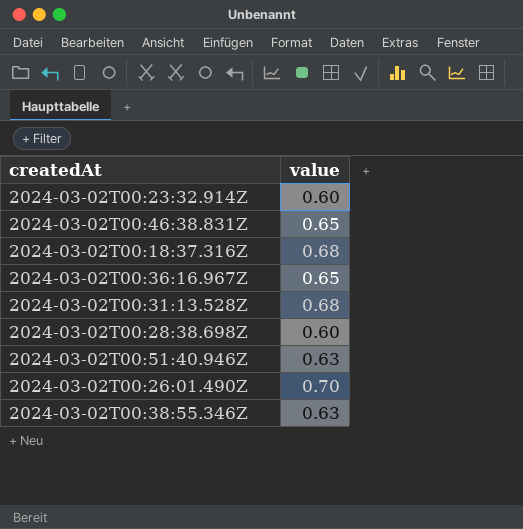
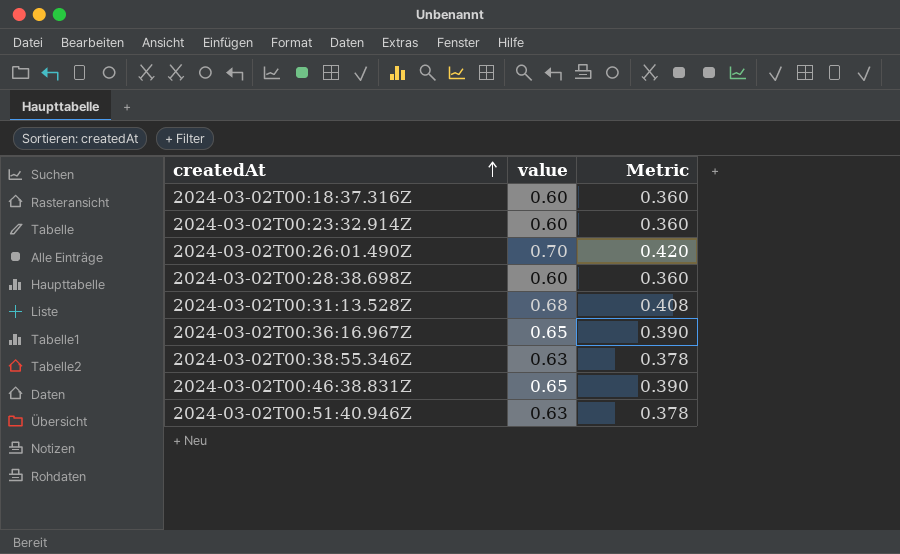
row order: none -> createdAt ascending
column Metric | formula: none -> [value] * 0.6
2024-03-02T00:18:37.316Z | value: 0.68 -> 0.60

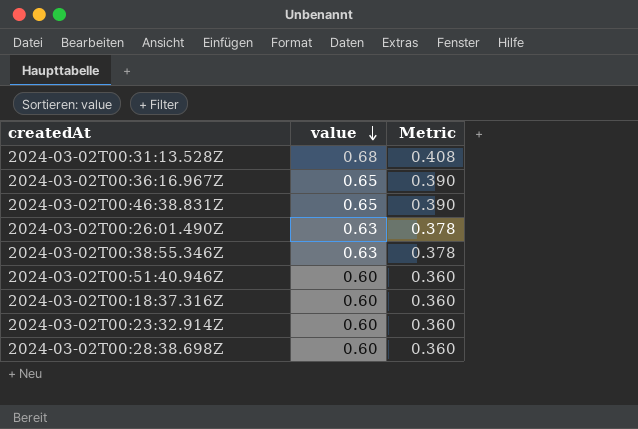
row order: createdAt ascending -> value descending
2024-03-02T00:26:01.490Z | value: 0.70 -> 0.63
2024-03-02T00:26:01.490Z | Metric: 0.420 -> 0.378
2024-03-02T00:51:40.946Z | value: 0.63 -> 0.60
2024-03-02T00:51:40.946Z | Metric: 0.378 -> 0.360

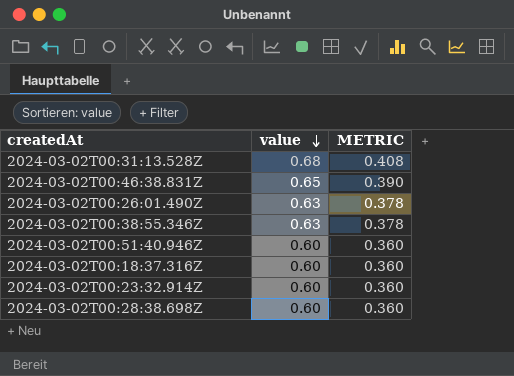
column name: Metric -> METRIC
row 2024-03-02T00:36:16.967Z: 0.65 | 0.390 -> none

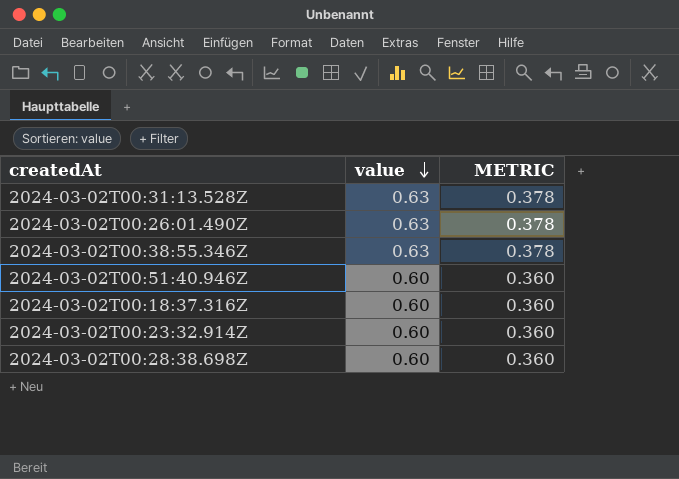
row 2024-03-02T00:46:38.831Z: 0.65 | 0.390 -> none
2024-03-02T00:31:13.528Z | value: 0.68 -> 0.63
2024-03-02T00:31:13.528Z | METRIC: 0.408 -> 0.378

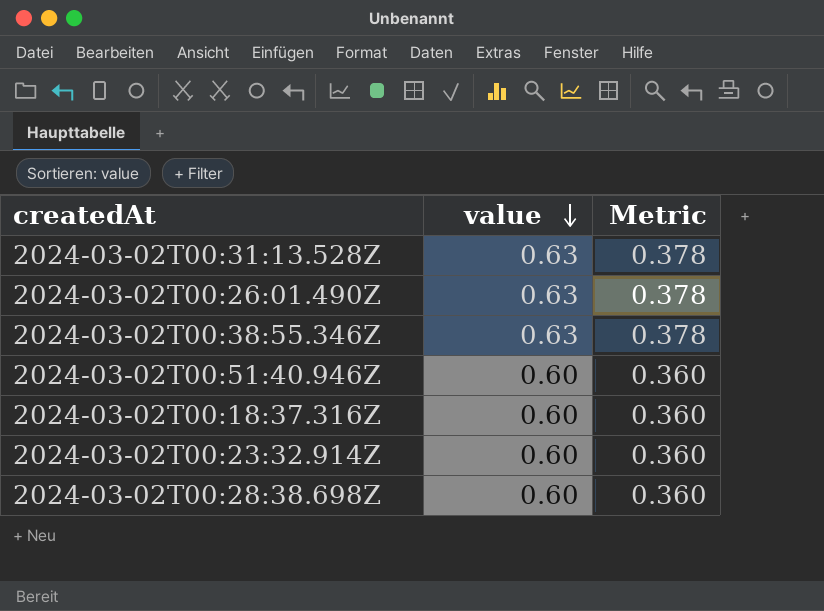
column name: METRIC -> Metric

